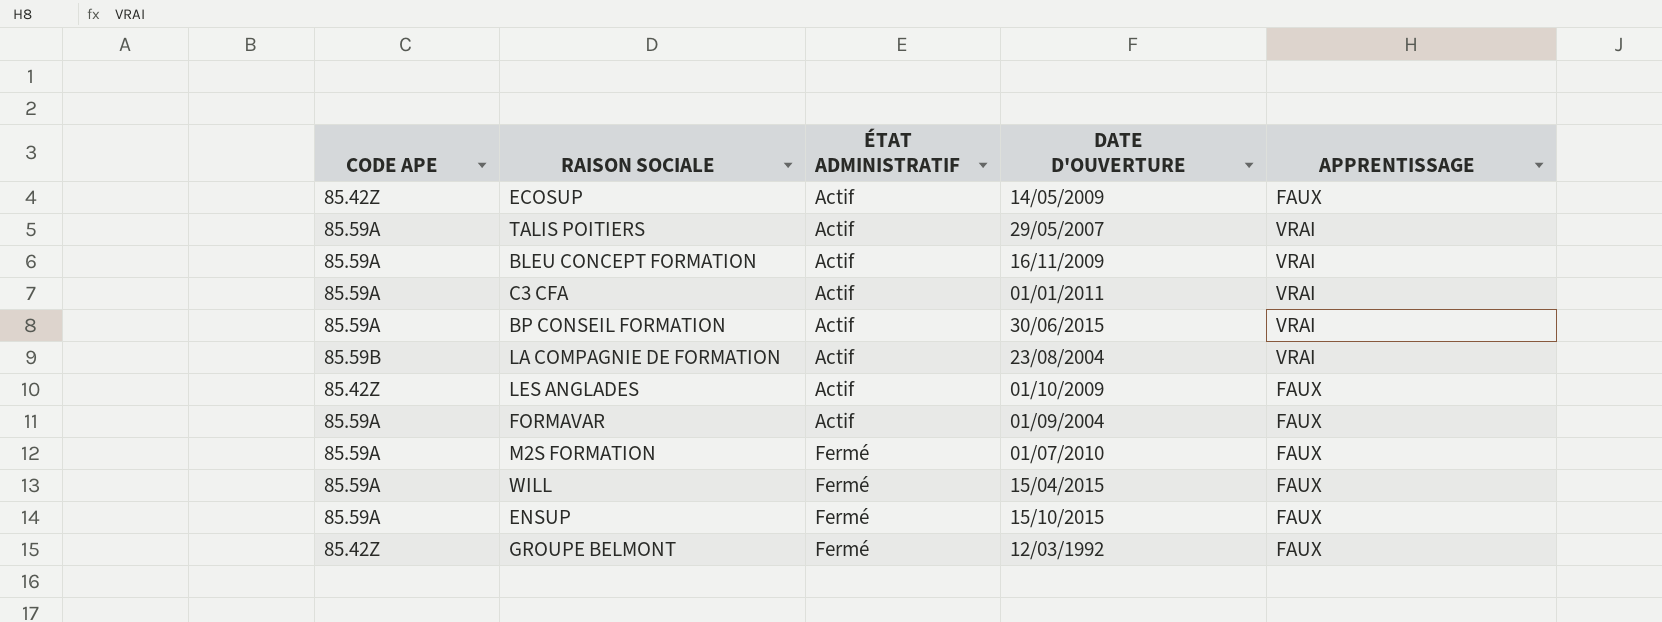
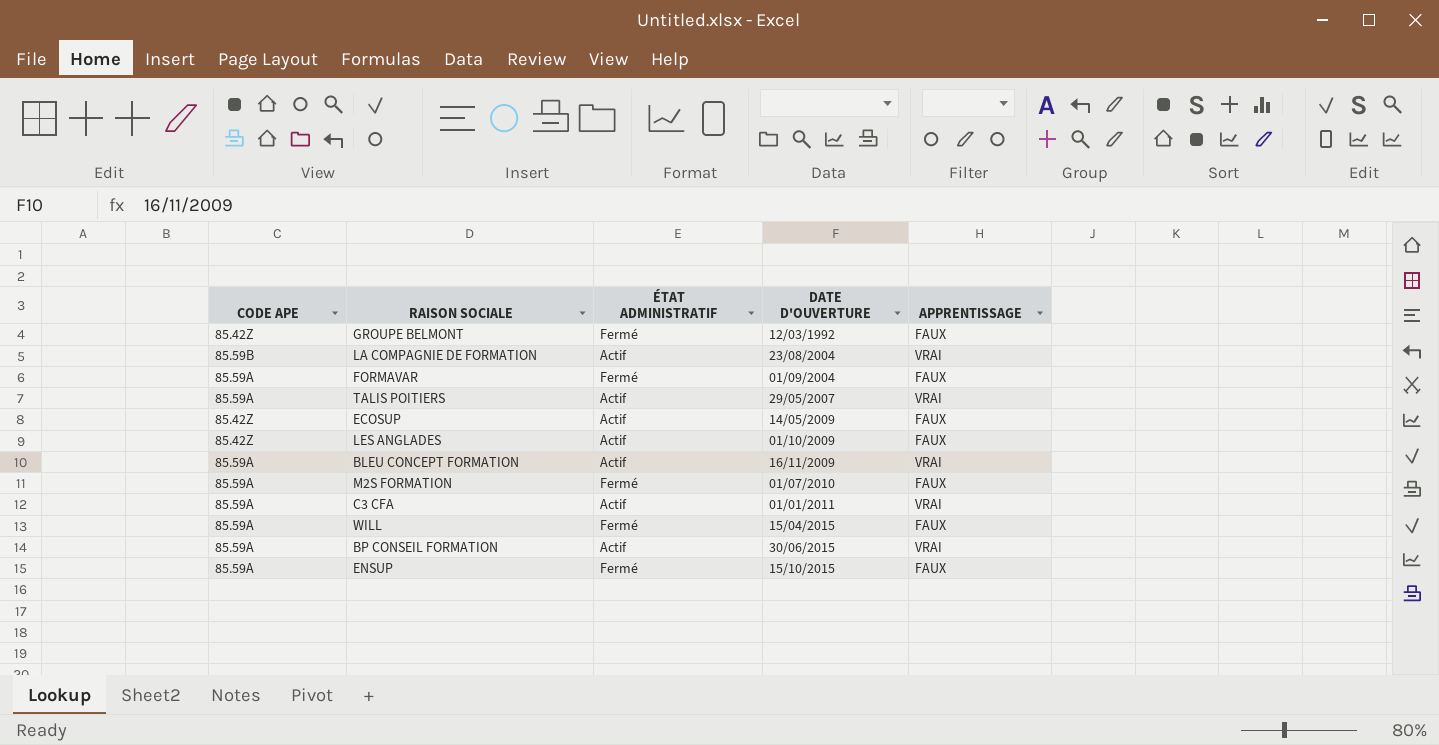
row order: ÉTAT ADMINISTRATIF ascending -> DATE D'OUVERTURE ascending
FORMAVAR | ÉTAT ADMINISTRATIF: Actif -> Fermé

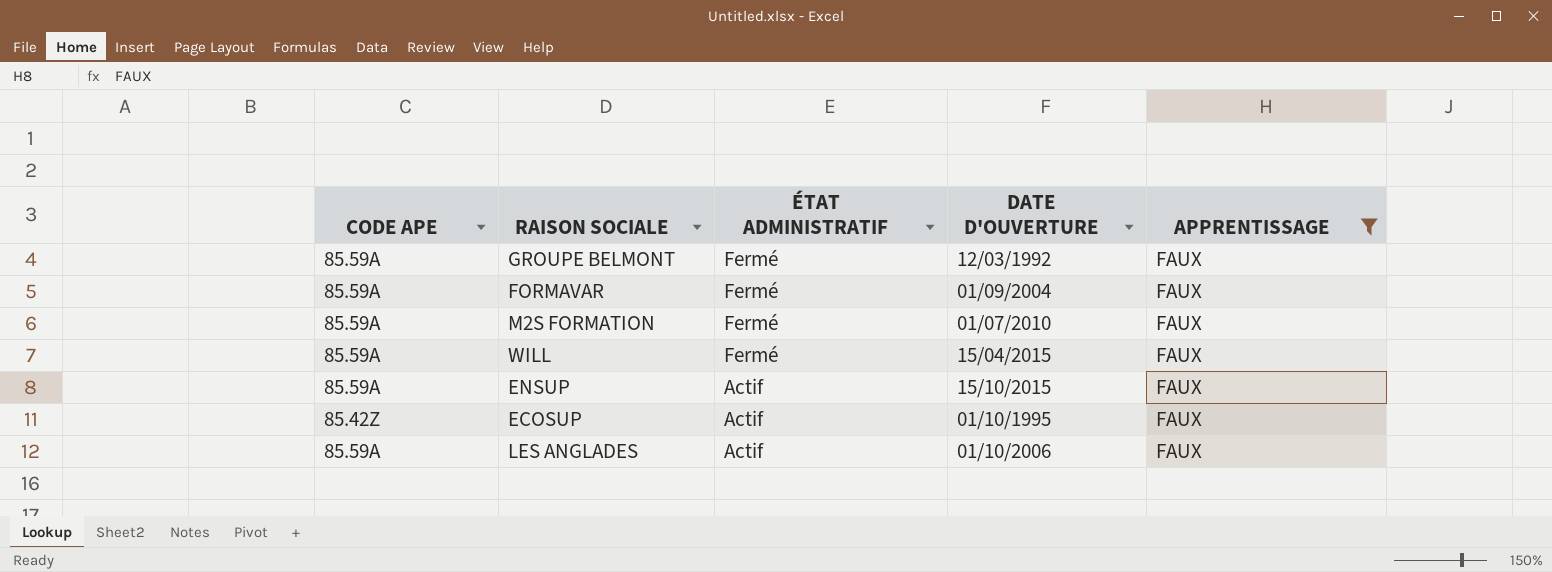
filter: none -> APPRENTISSAGE = FAUX
row order: DATE D'OUVERTURE ascending -> ÉTAT ADMINISTRATIF descending
GROUPE BELMONT | CODE APE: 85.42Z -> 85.59A
ENSUP | ÉTAT ADMINISTRATIF: Fermé -> Actif
ECOSUP | DATE D'OUVERTURE: 14/05/2009 -> 01/10/1995
LES ANGLADES | CODE APE: 85.42Z -> 85.59A
LES ANGLADES | DATE D'OUVERTURE: 01/10/2009 -> 01/10/2006

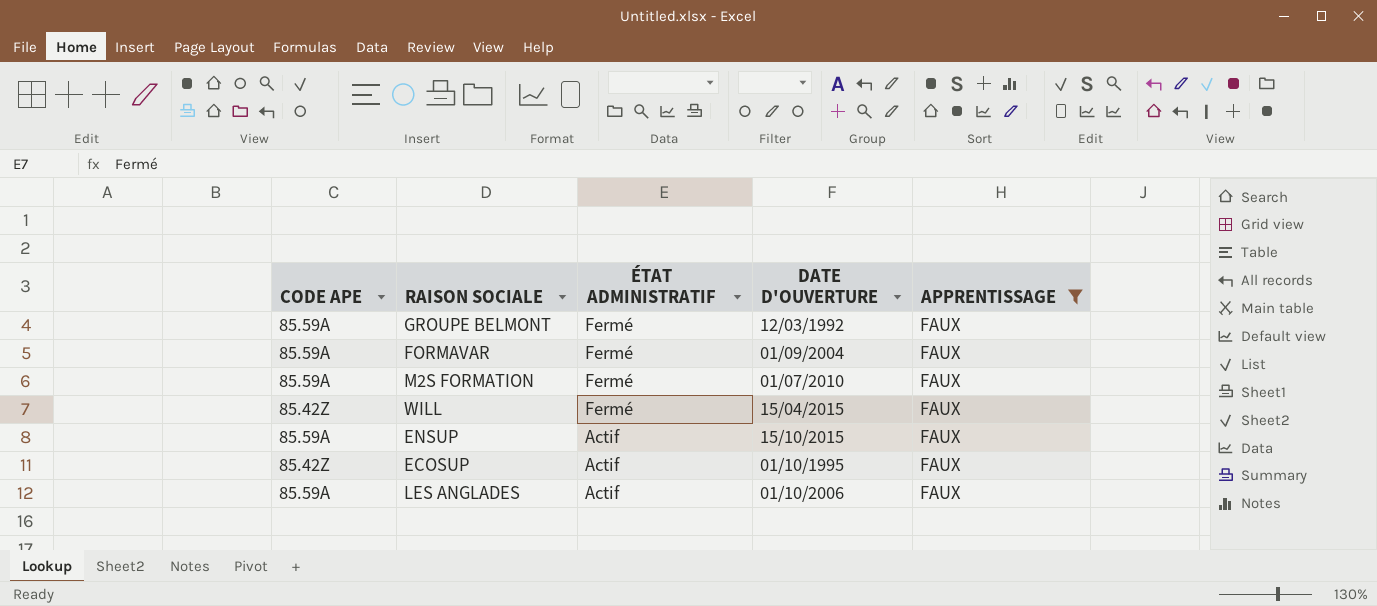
WILL | CODE APE: 85.59A -> 85.42Z

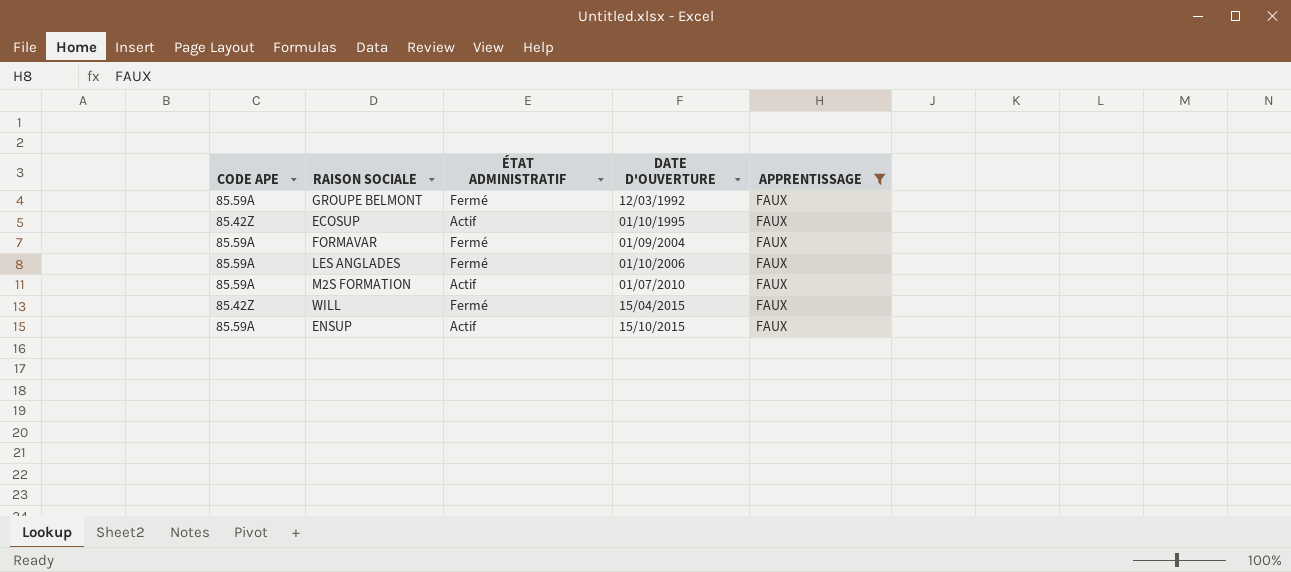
row order: ÉTAT ADMINISTRATIF descending -> DATE D'OUVERTURE ascending
LES ANGLADES | ÉTAT ADMINISTRATIF: Actif -> Fermé
M2S FORMATION | ÉTAT ADMINISTRATIF: Fermé -> Actif

